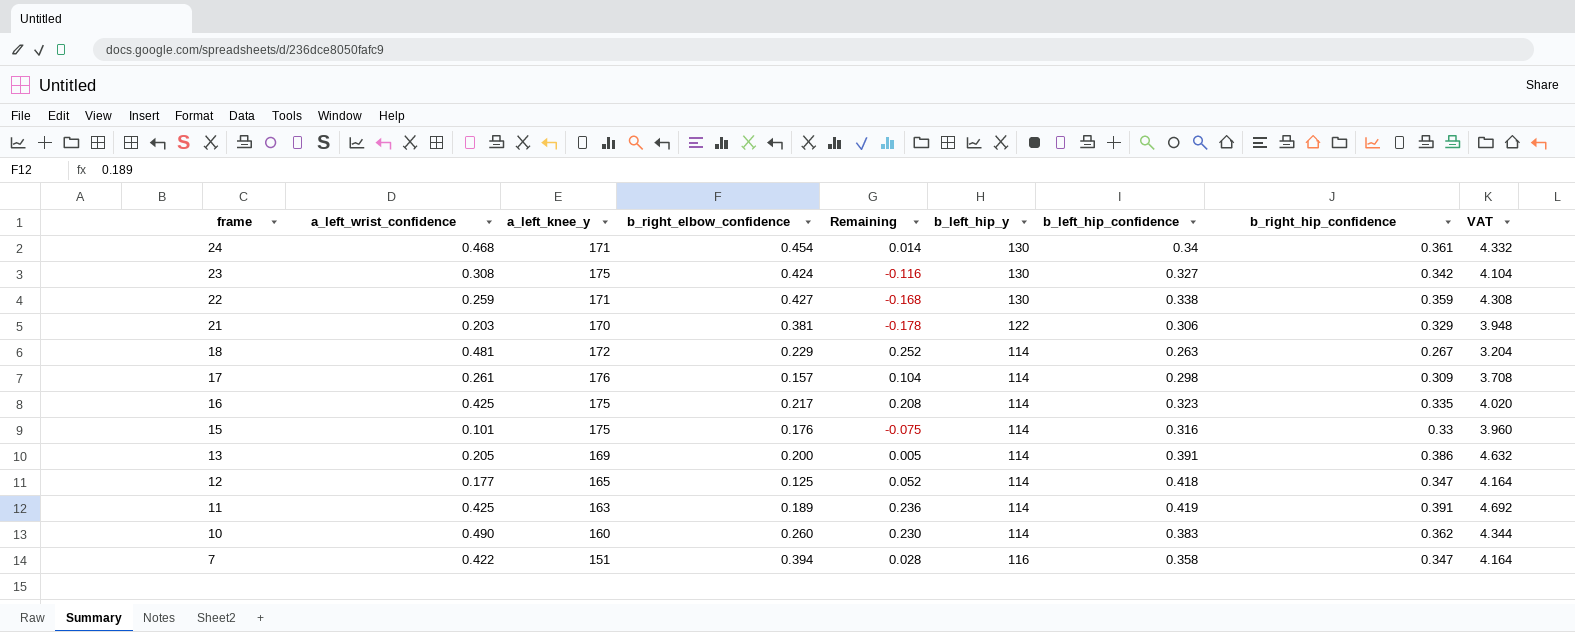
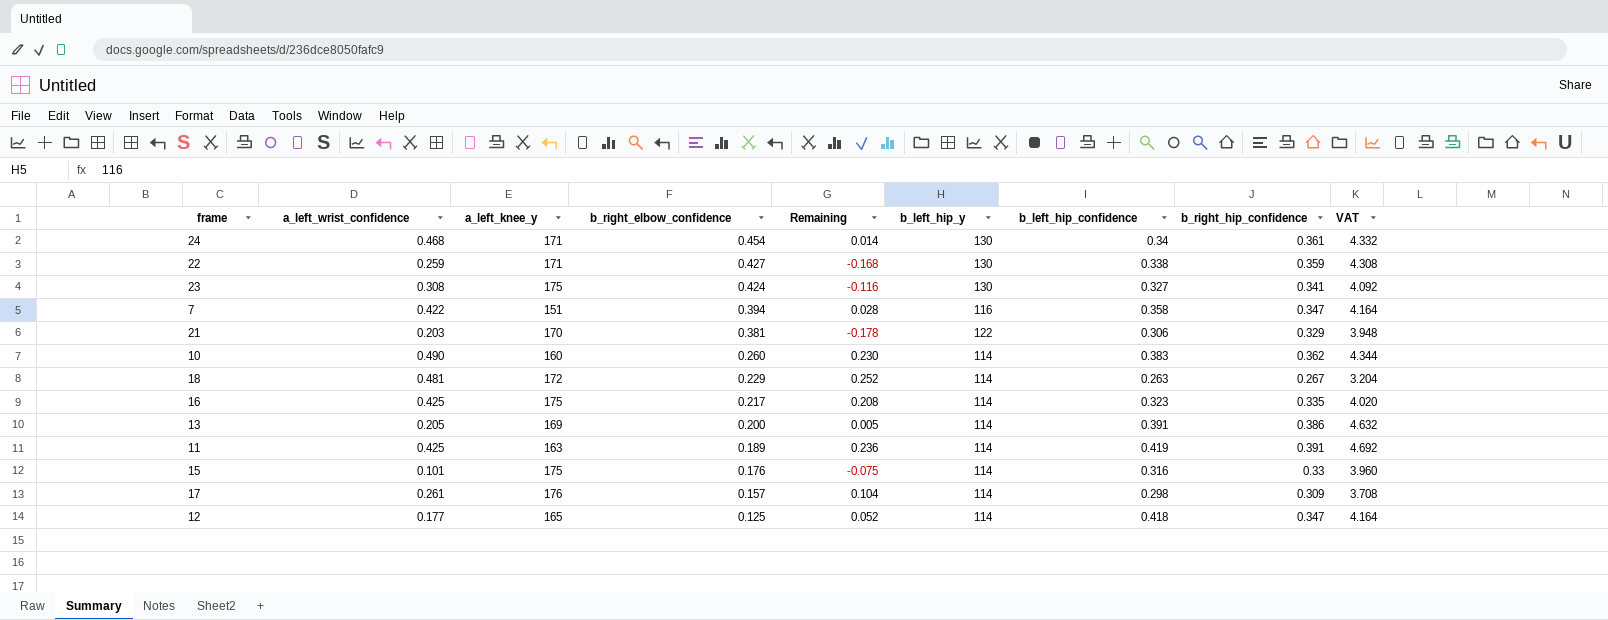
row order: frame descending -> b_right_elbow_confidence descending
23 | b_right_hip_confidence: 0.342 -> 0.341
23 | VAT: 4.104 -> 4.092

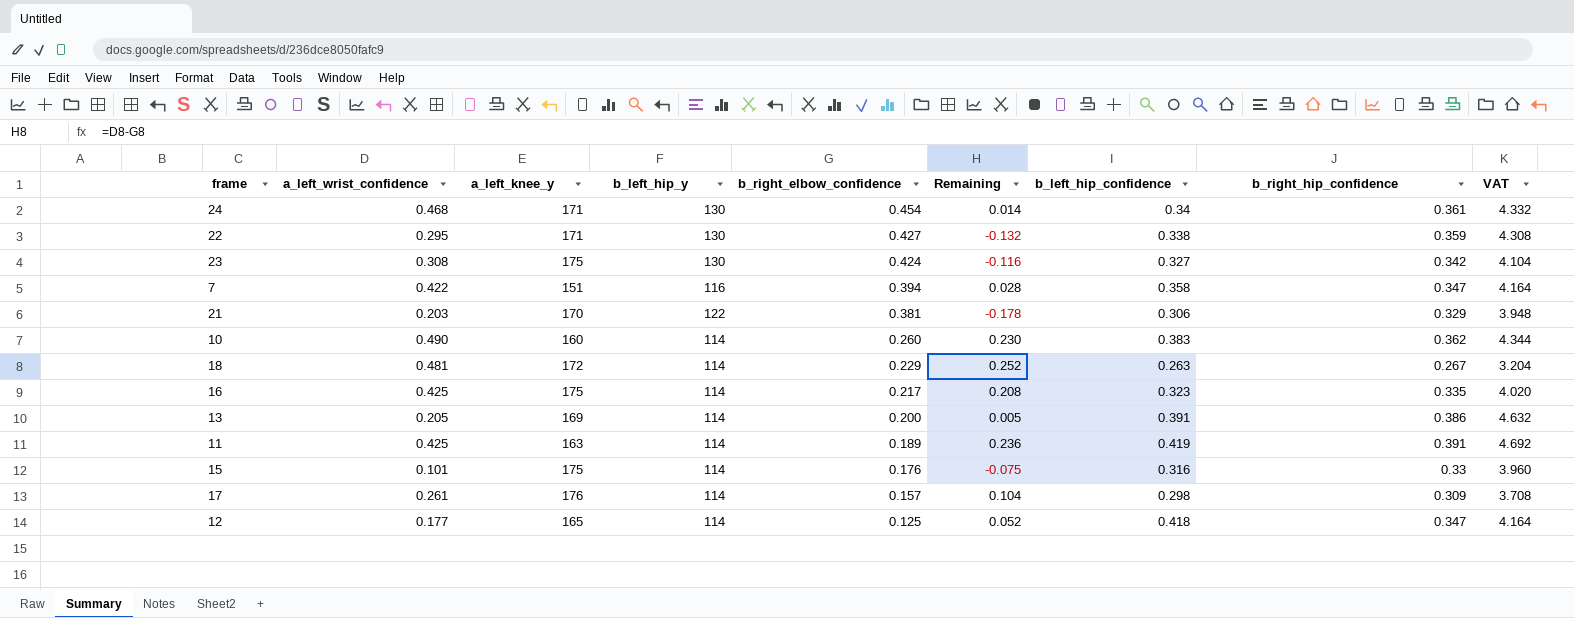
column b_left_hip_y | position: 6 -> 4
22 | a_left_wrist_confidence: 0.259 -> 0.295
22 | Remaining: -0.168 -> -0.132
23 | b_right_hip_confidence: 0.341 -> 0.342
23 | VAT: 4.092 -> 4.104

